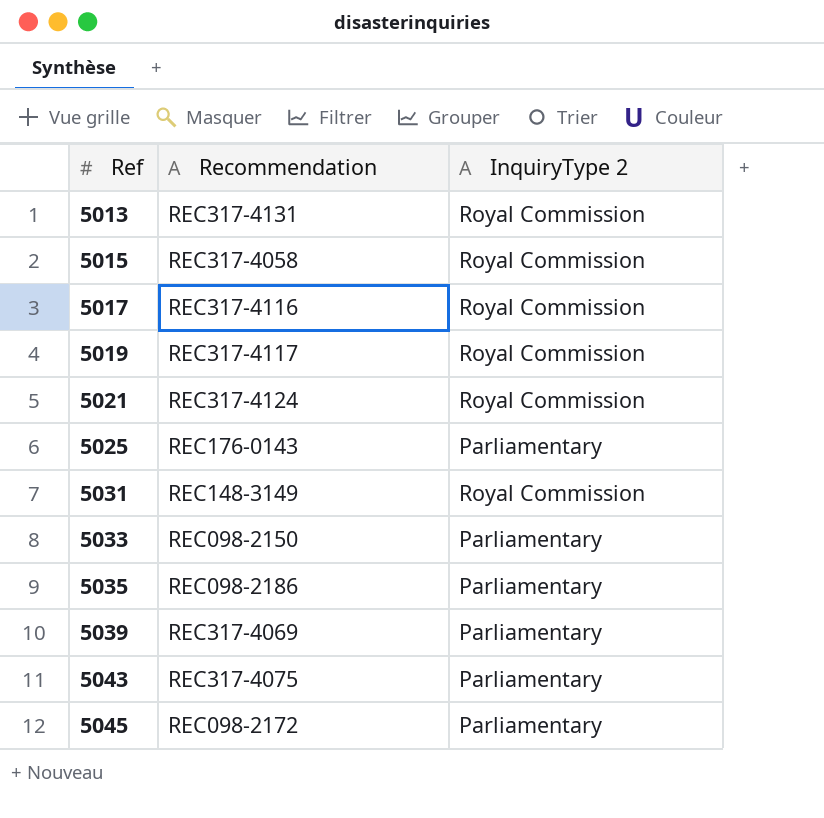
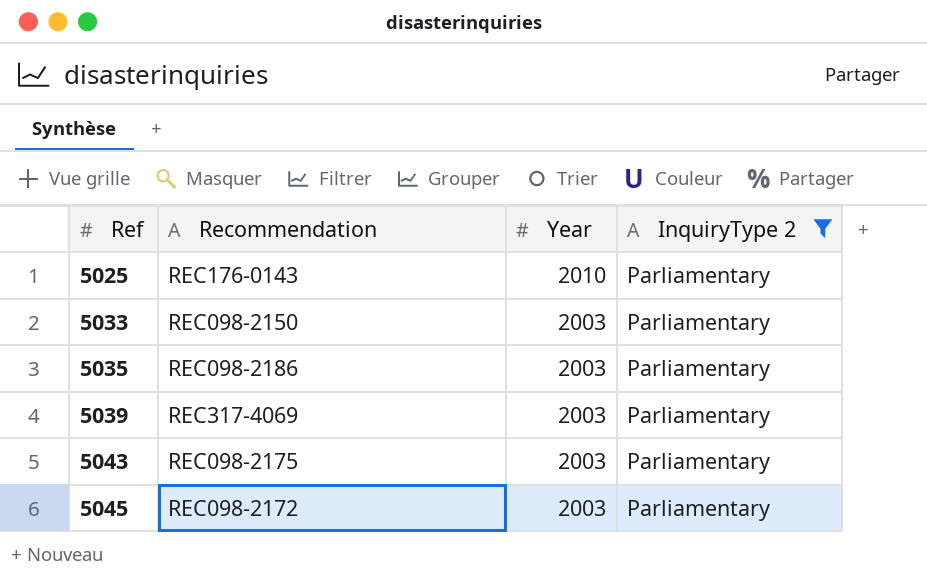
filter: none -> InquiryType 2 = Parliamentary
column Year | position: none -> 3
5043 | Recommendation: REC317-4075 -> REC098-2175

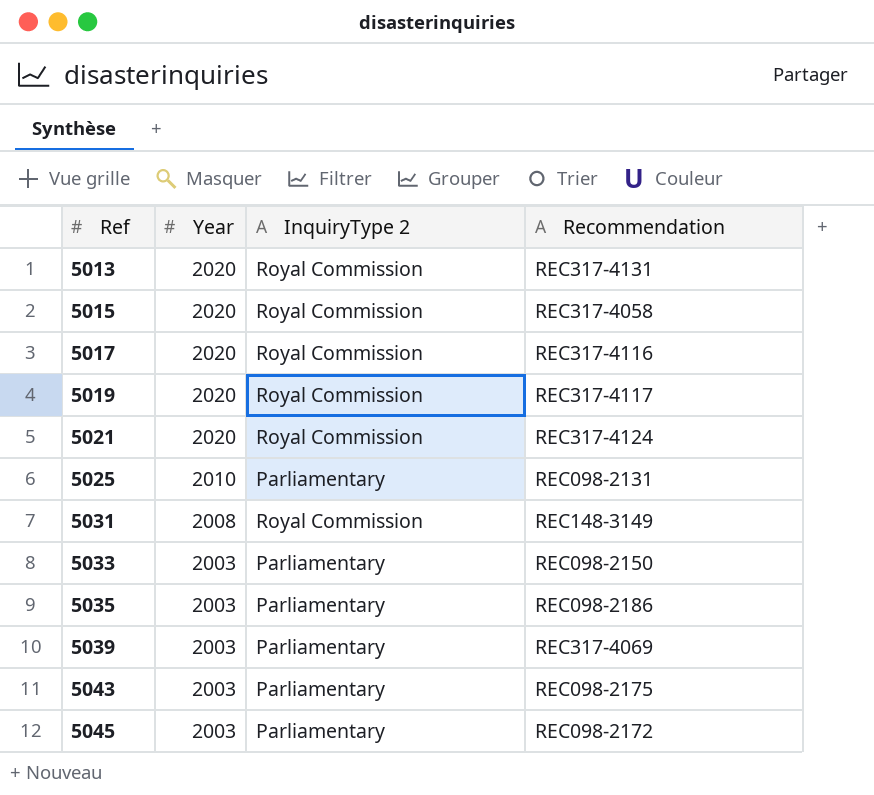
filter: InquiryType 2 = Parliamentary -> none
column Recommendation | position: 2 -> 4
5025 | Recommendation: REC176-0143 -> REC098-2131

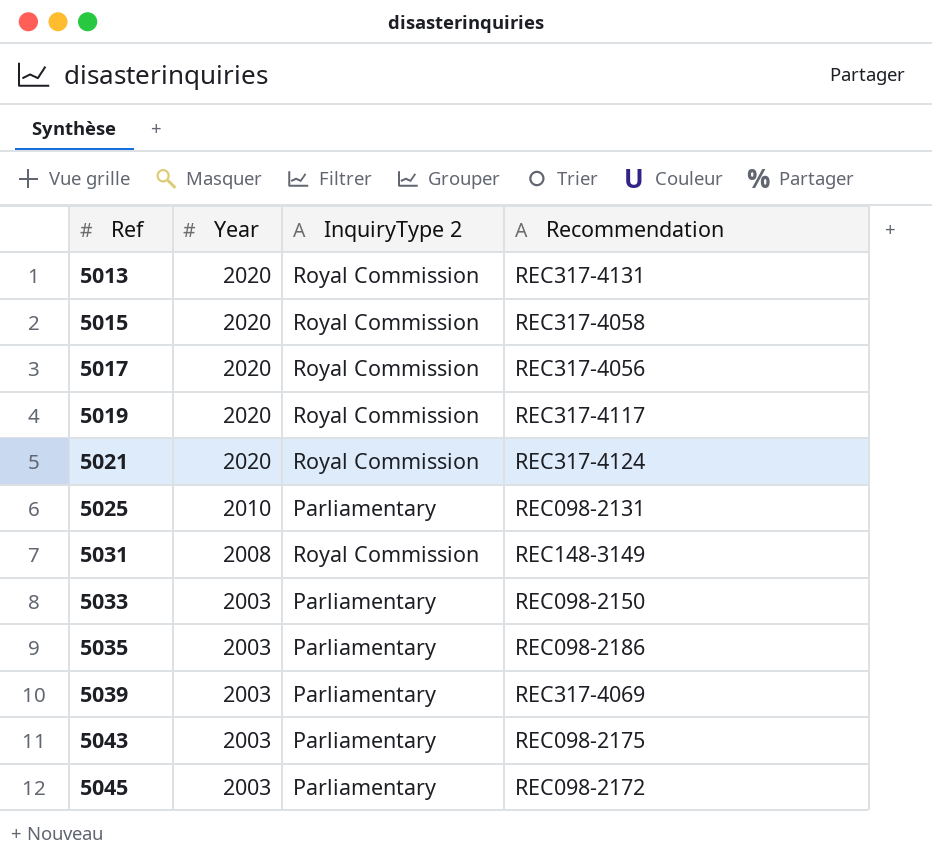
5017 | Recommendation: REC317-4116 -> REC317-4056

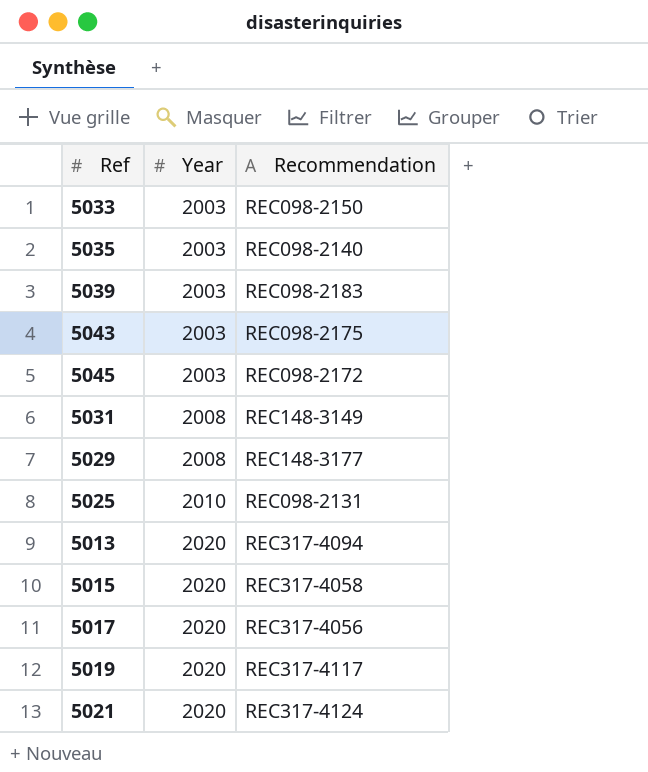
row order: Ref ascending -> Year ascending
column InquiryType 2 | position: 3 -> none
5035 | Recommendation: REC098-2186 -> REC098-2140
5039 | Recommendation: REC317-4069 -> REC098-2183
row 5029: none -> 2008 | REC148-3177
5013 | Recommendation: REC317-4131 -> REC317-4094

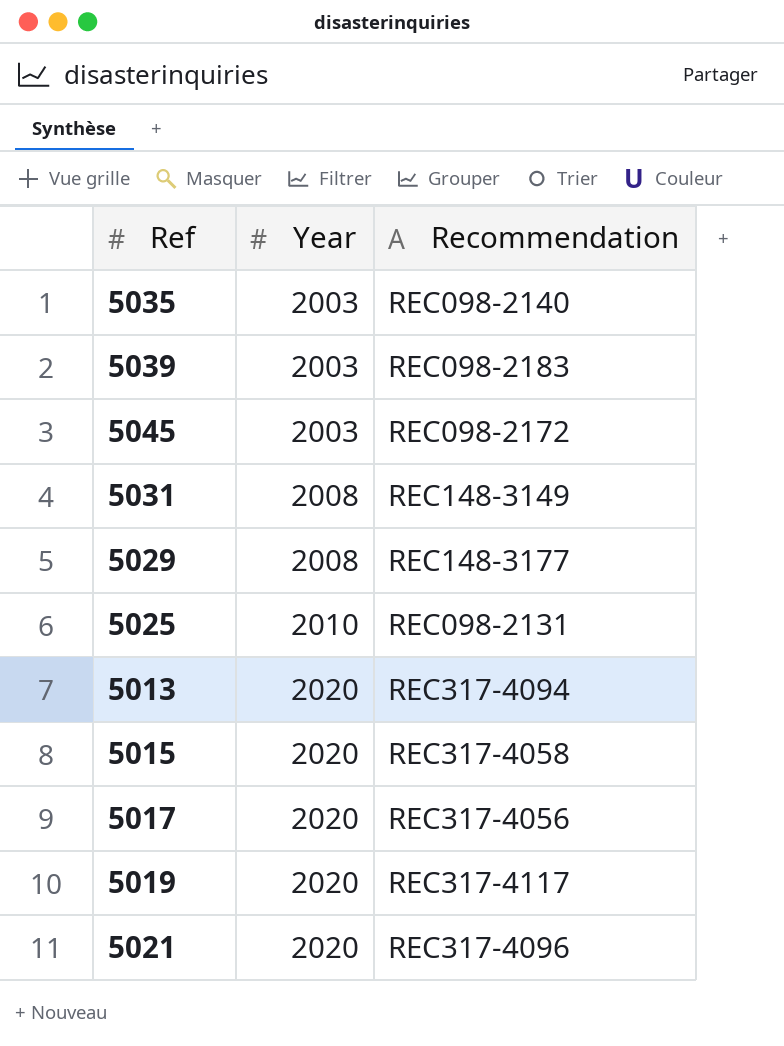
row 5033: 2003 | REC098-2150 -> none
row 5043: 2003 | REC098-2175 -> none
5021 | Recommendation: REC317-4124 -> REC317-4096

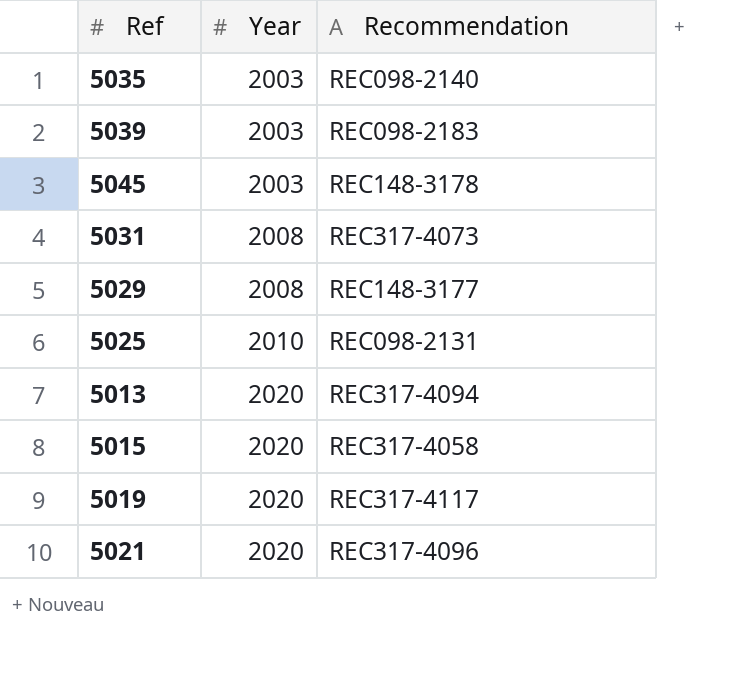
row 5017: 2020 | REC317-4056 -> none
5045 | Recommendation: REC098-2172 -> REC148-3178
5031 | Recommendation: REC148-3149 -> REC317-4073

